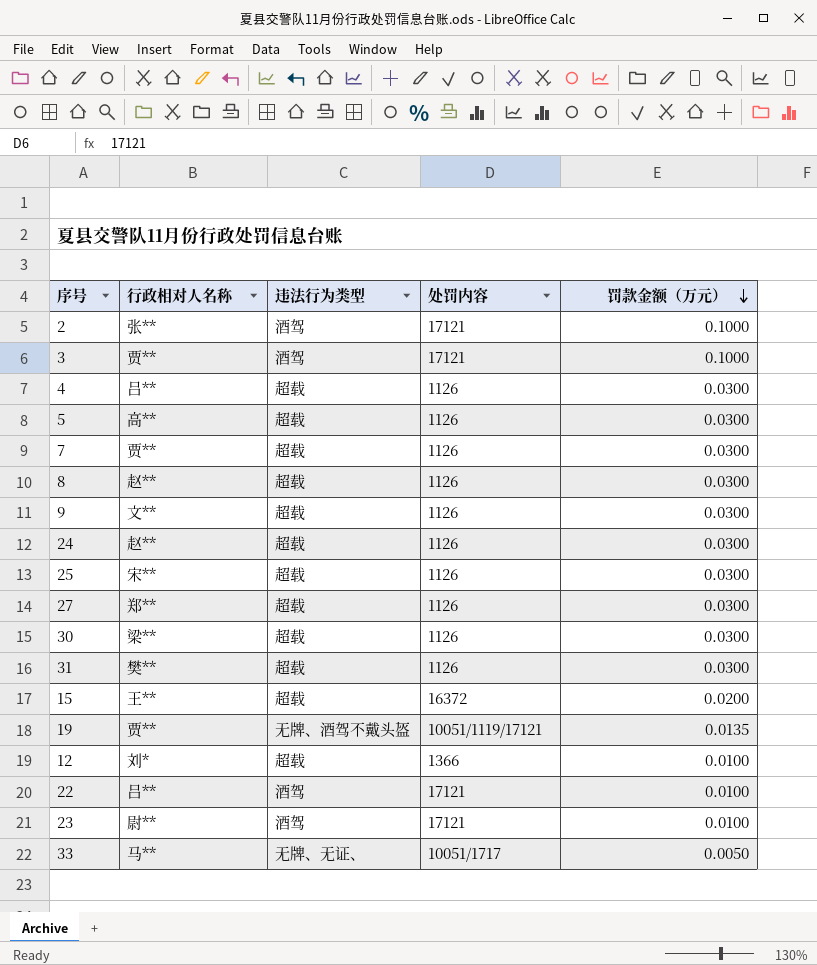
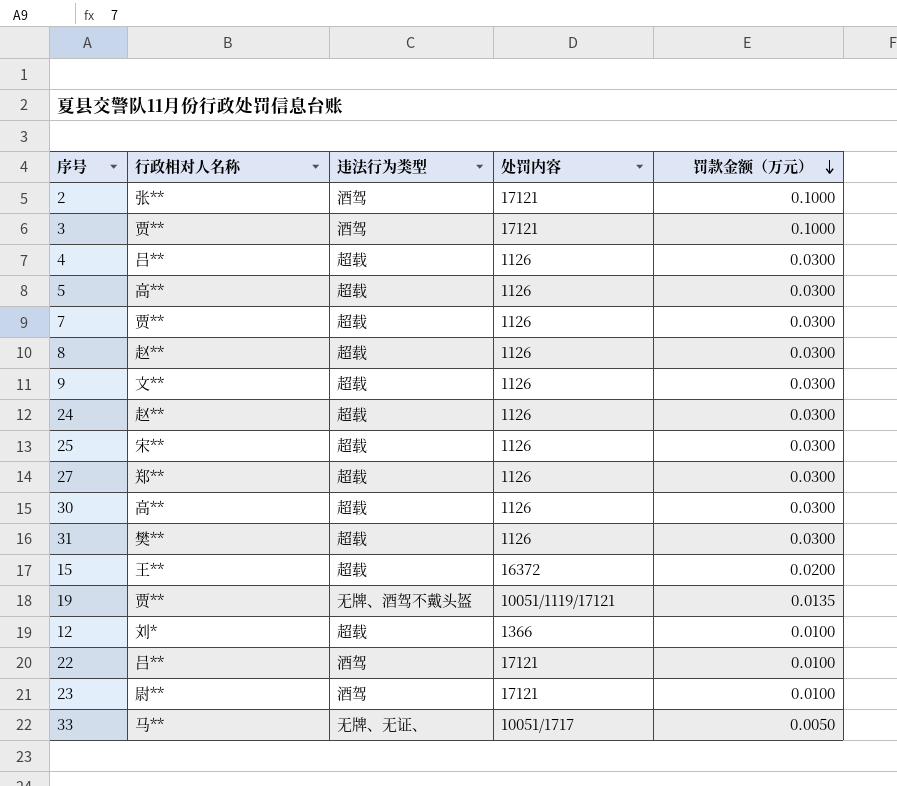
30 | 行政相对人名称: 梁** -> 高**

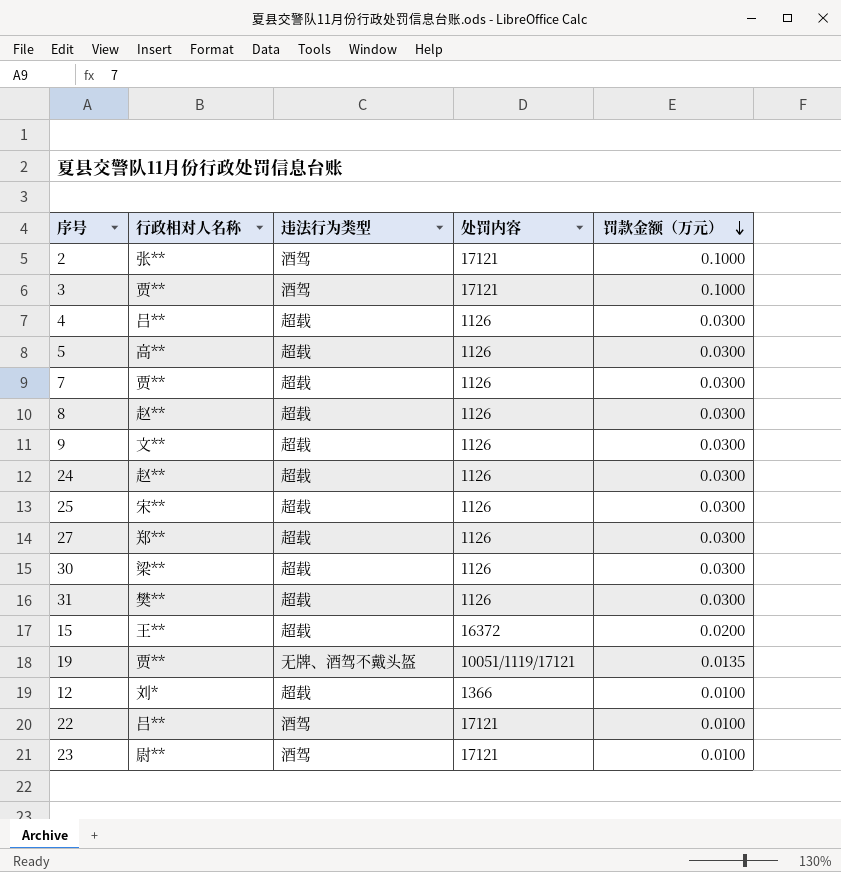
row 33: 马** | 无牌、无证、 | 10051/1717 | 0.0050 -> none
30 | 行政相对人名称: 高** -> 梁**

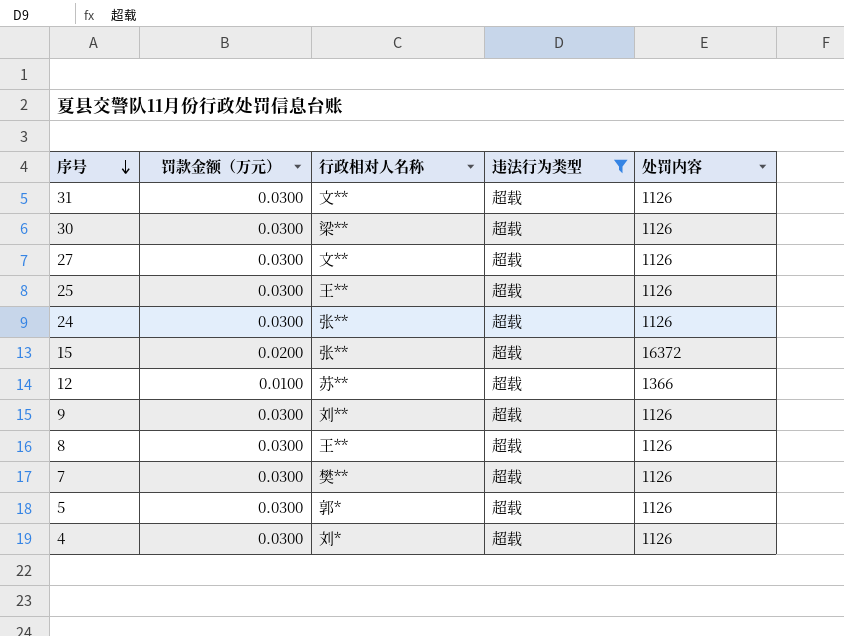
filter: none -> 违法行为类型 = 超载
row order: 罚款金额（万元） descending -> 序号 descending
column 罚款金额（万元） | position: 5 -> 2
31 | 行政相对人名称: 樊** -> 文**
27 | 行政相对人名称: 郑** -> 文**
25 | 行政相对人名称: 宋** -> 王**
24 | 行政相对人名称: 赵** -> 张**
15 | 行政相对人名称: 王** -> 张**
12 | 行政相对人名称: 刘* -> 苏**
9 | 行政相对人名称: 文** -> 刘**
8 | 行政相对人名称: 赵** -> 王**
7 | 行政相对人名称: 贾** -> 樊**
5 | 行政相对人名称: 高** -> 郭*
4 | 行政相对人名称: 吕** -> 刘*

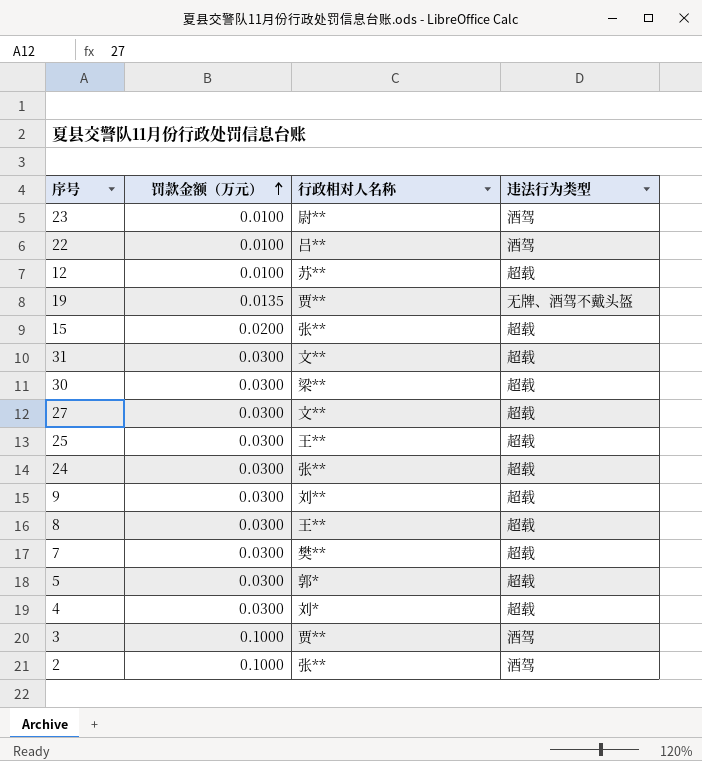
filter: 违法行为类型 = 超载 -> none
row order: 序号 descending -> 罚款金额（万元） ascending
column 处罚内容 | position: 5 -> none

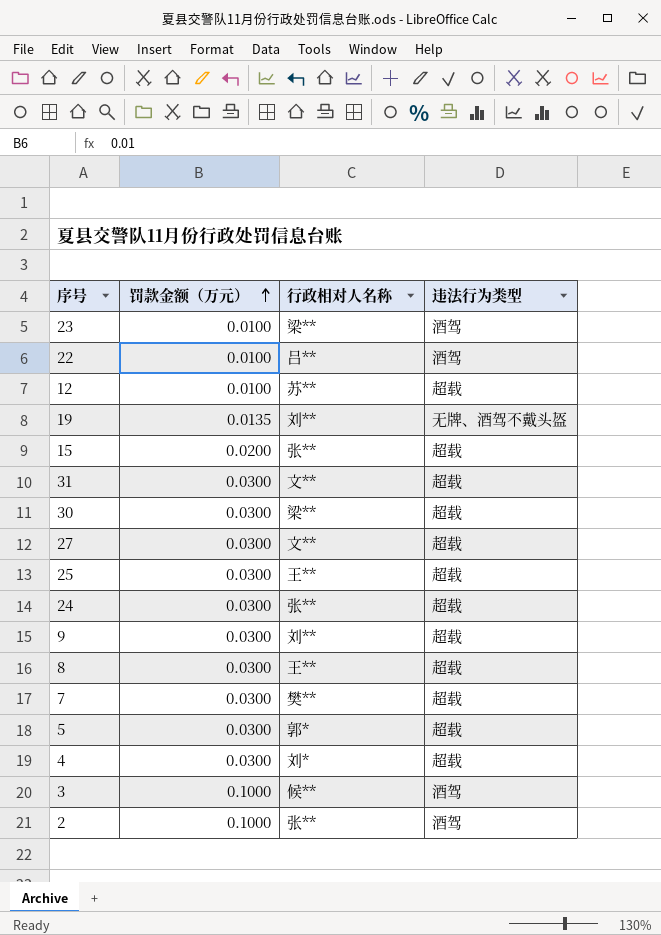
23 | 行政相对人名称: 尉** -> 梁**
19 | 行政相对人名称: 贾** -> 刘**
3 | 行政相对人名称: 贾** -> 候**

